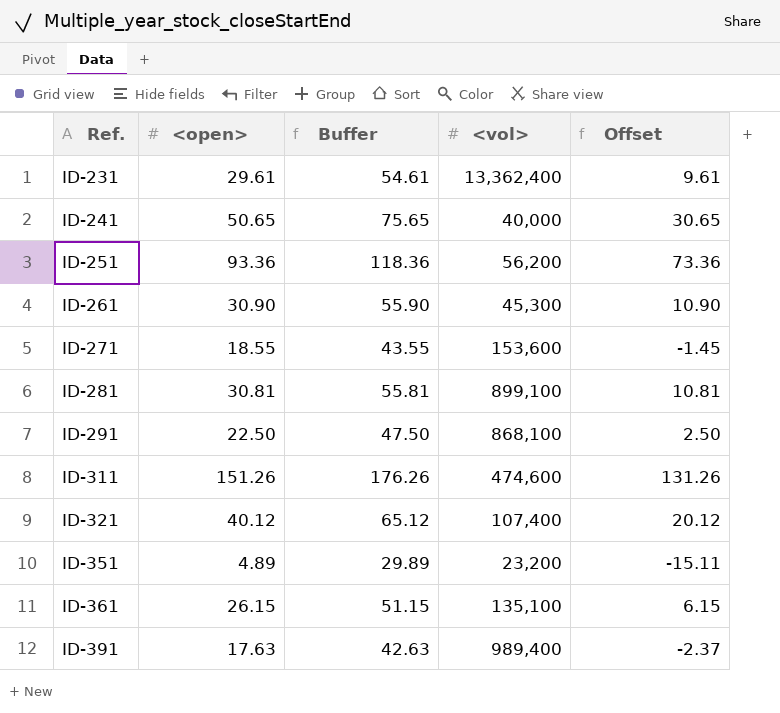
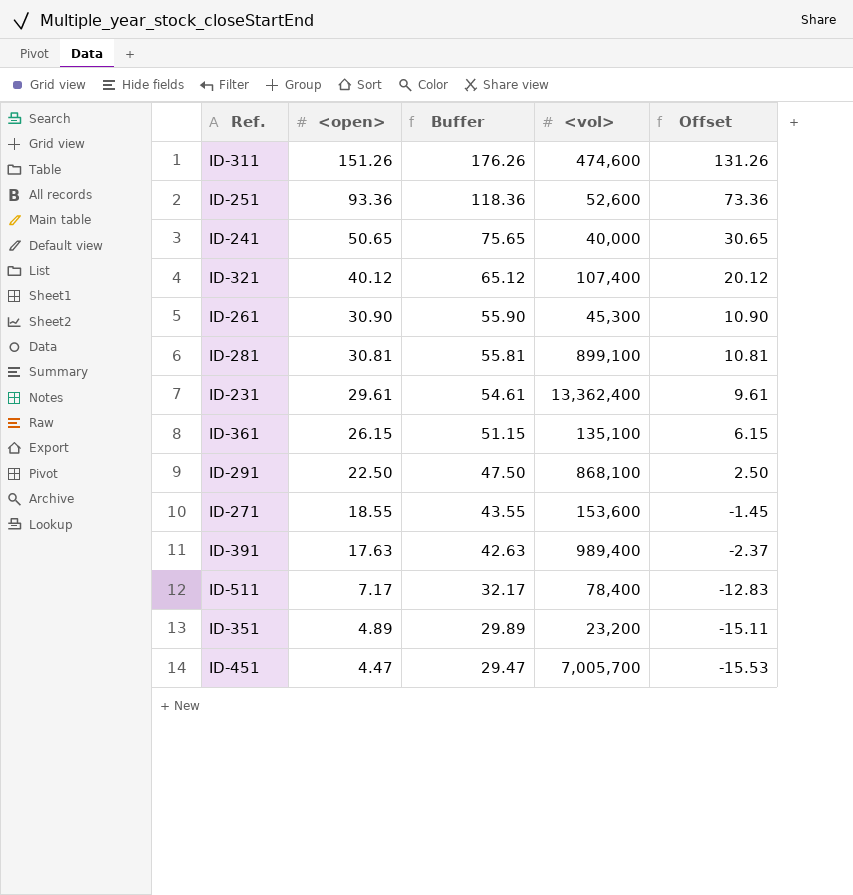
row order: Ref. ascending -> <open> descending
ID-251 | <vol>: 56,200 -> 52,600
row ID-511: none -> 7.17 | 32.17 | 78,400 | -12.83
row ID-451: none -> 4.47 | 29.47 | 7,005,700 | -15.53

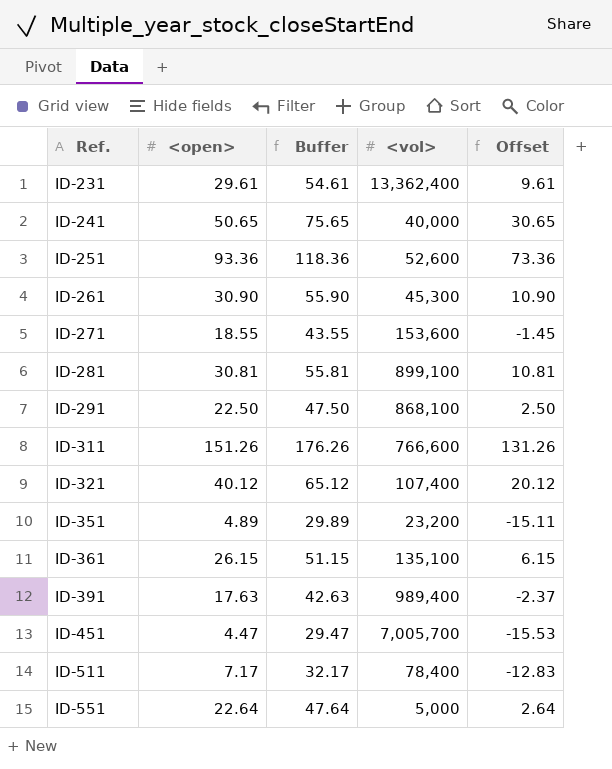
row order: <open> descending -> Ref. ascending
ID-311 | <vol>: 474,600 -> 766,600
row ID-551: none -> 22.64 | 47.64 | 5,000 | 2.64

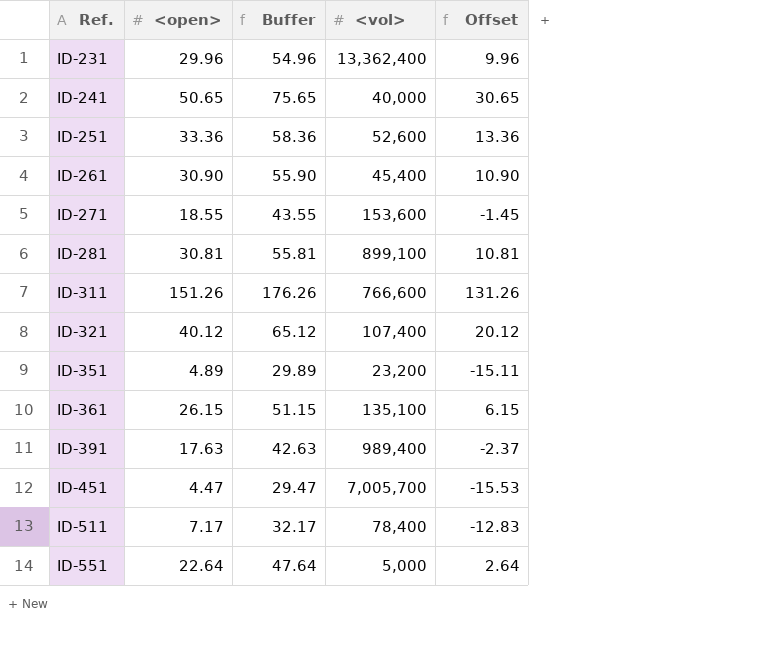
row ID-291: 22.50 | 47.50 | 868,100 | 2.50 -> none
ID-231 | <open>: 29.61 -> 29.96
ID-231 | Buffer: 54.61 -> 54.96
ID-231 | Offset: 9.61 -> 9.96
ID-251 | <open>: 93.36 -> 33.36
ID-251 | Buffer: 118.36 -> 58.36
ID-251 | Offset: 73.36 -> 13.36
ID-261 | <vol>: 45,300 -> 45,400

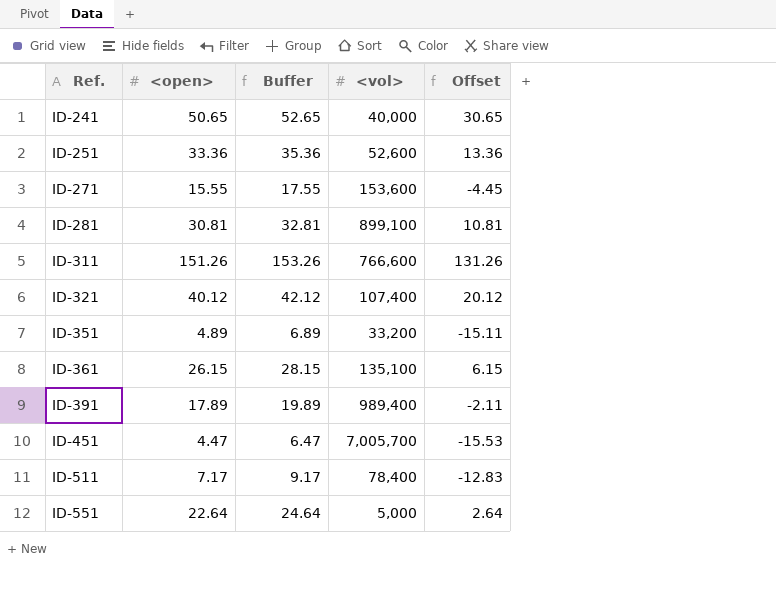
column Buffer | formula: [<open>] + 25 -> [<open>] + 2
row ID-231: 29.96 | 54.96 | 13,362,400 | 9.96 -> none
row ID-261: 30.90 | 55.90 | 45,400 | 10.90 -> none
ID-271 | <open>: 18.55 -> 15.55
ID-271 | Offset: -1.45 -> -4.45
ID-351 | <vol>: 23,200 -> 33,200
ID-391 | <open>: 17.63 -> 17.89
ID-391 | Offset: -2.37 -> -2.11

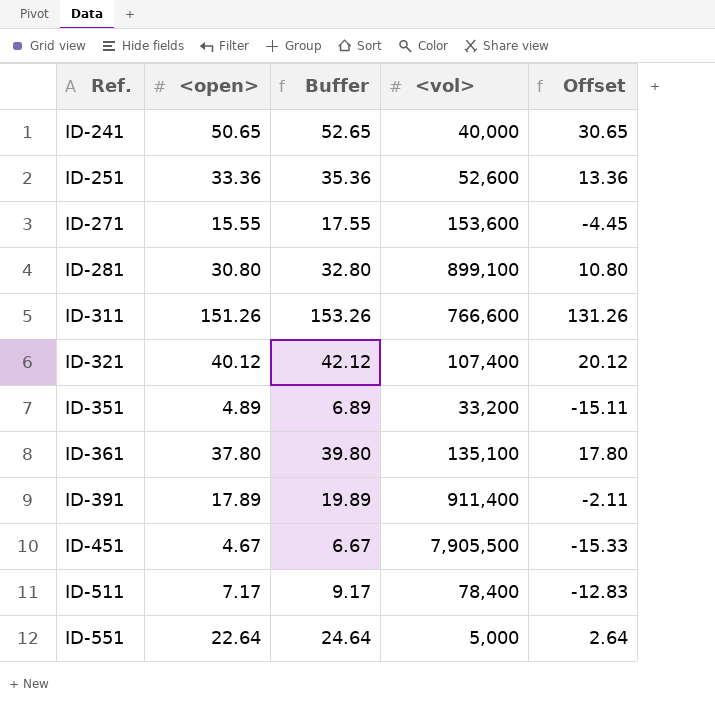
ID-281 | <open>: 30.81 -> 30.80
ID-281 | Buffer: 32.81 -> 32.80
ID-281 | Offset: 10.81 -> 10.80
ID-361 | <open>: 26.15 -> 37.80
ID-361 | Buffer: 28.15 -> 39.80
ID-361 | Offset: 6.15 -> 17.80
ID-391 | <vol>: 989,400 -> 911,400
ID-451 | <open>: 4.47 -> 4.67
ID-451 | Buffer: 6.47 -> 6.67
ID-451 | <vol>: 7,005,700 -> 7,905,500
ID-451 | Offset: -15.53 -> -15.33

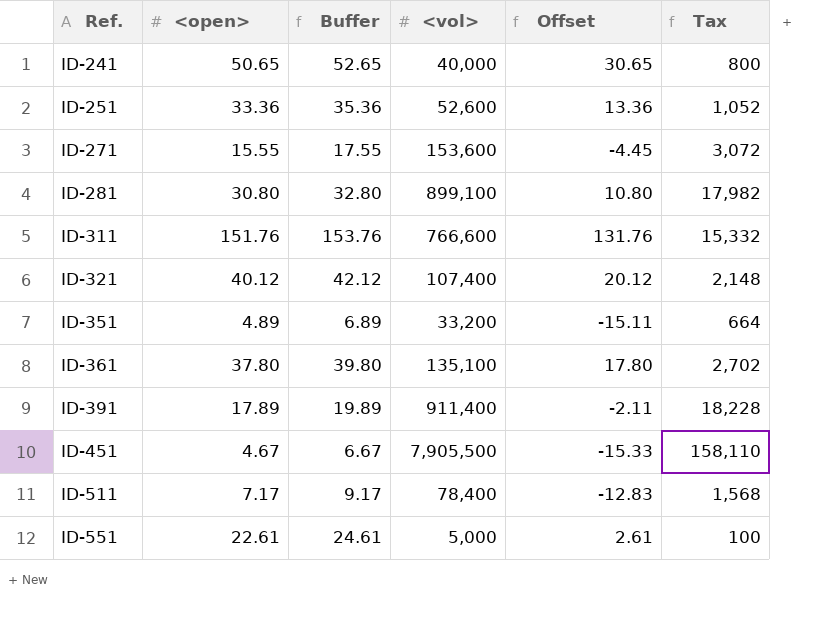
column Tax | formula: none -> [<vol>] * 0.02
ID-311 | <open>: 151.26 -> 151.76
ID-311 | Buffer: 153.26 -> 153.76
ID-311 | Offset: 131.26 -> 131.76
ID-551 | <open>: 22.64 -> 22.61
ID-551 | Buffer: 24.64 -> 24.61
ID-551 | Offset: 2.64 -> 2.61

